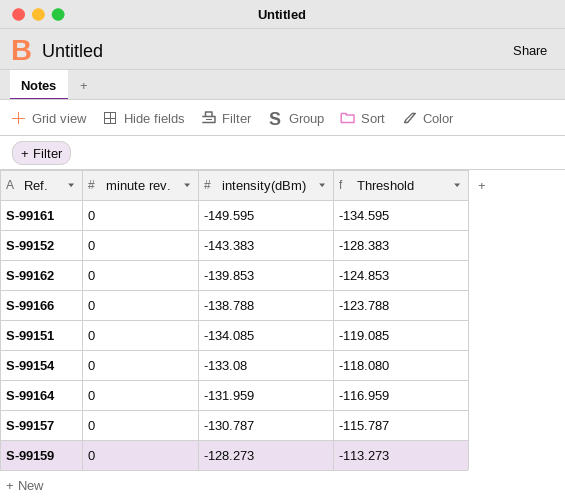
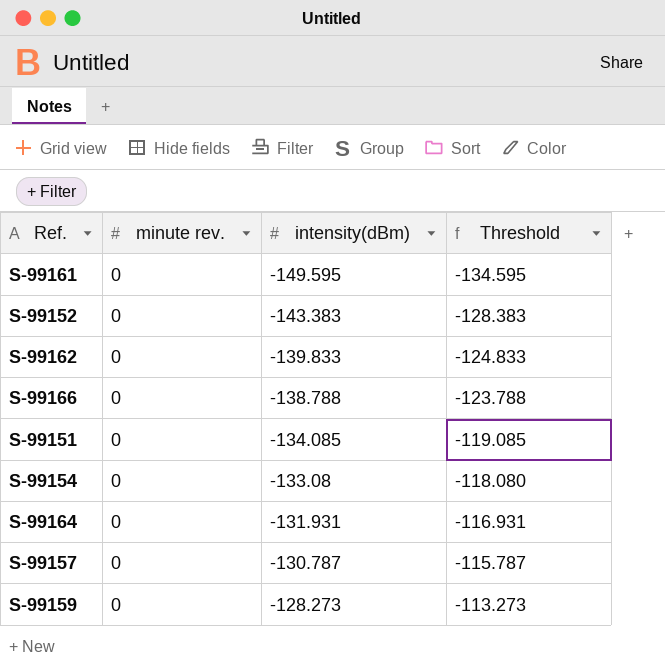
S-99162 | intensity(dBm): -139.853 -> -139.833
S-99162 | Threshold: -124.853 -> -124.833
S-99164 | intensity(dBm): -131.959 -> -131.931
S-99164 | Threshold: -116.959 -> -116.931

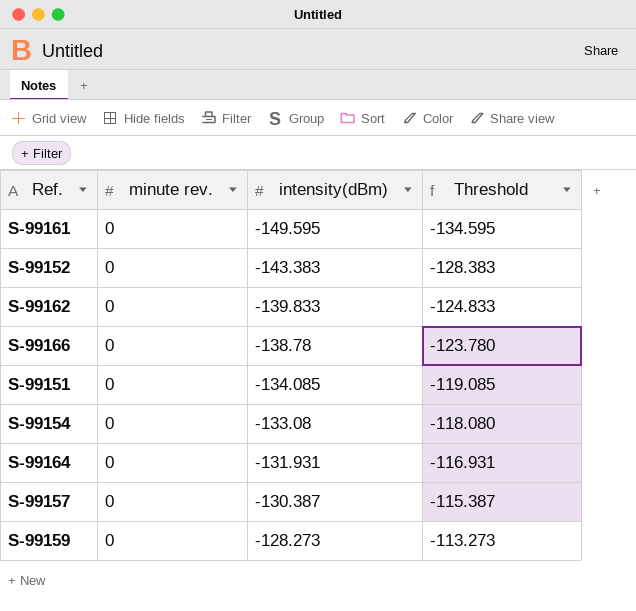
S-99166 | intensity(dBm): -138.788 -> -138.78
S-99166 | Threshold: -123.788 -> -123.780
S-99157 | intensity(dBm): -130.787 -> -130.387
S-99157 | Threshold: -115.787 -> -115.387

